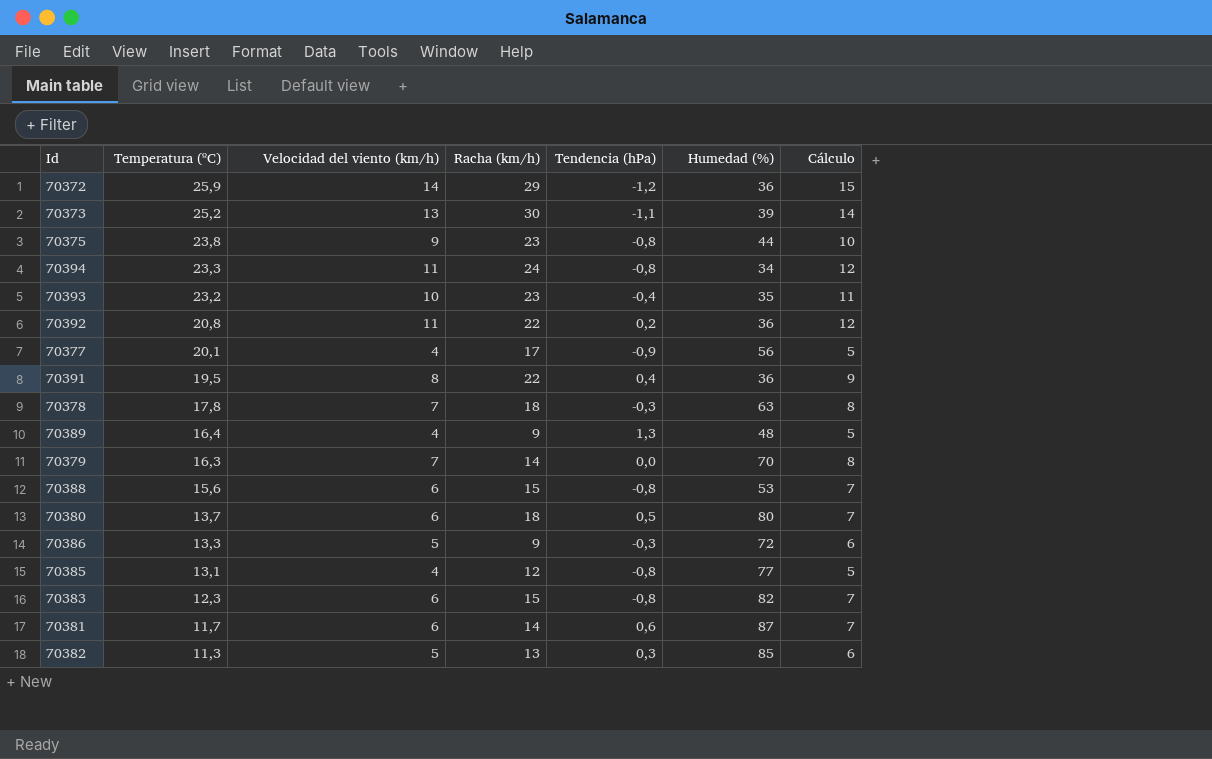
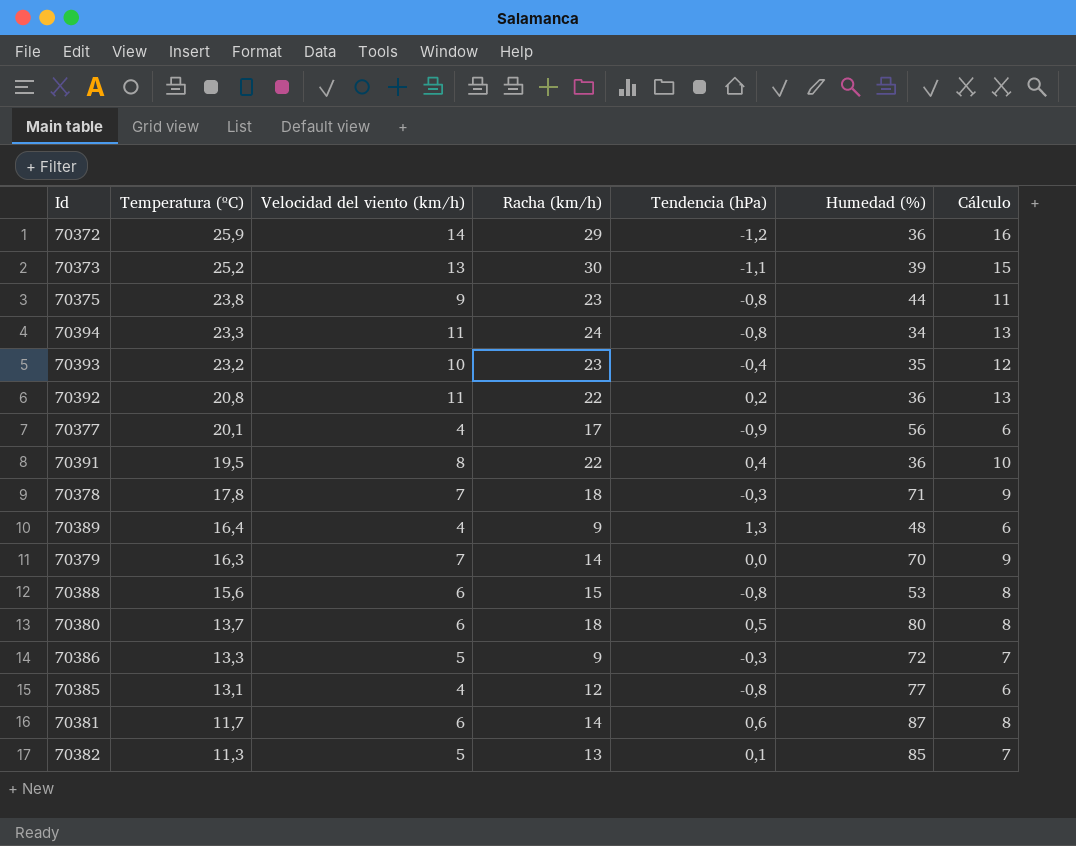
column Cálculo | formula: [Velocidad del viento (km/h)] + 1 -> [Velocidad del viento (km/h)] + 2
row 70383: 12,3 | 6 | 15 | -0,8 | 82 | 7 -> none
70378 | Humedad (%): 63 -> 71
70382 | Tendencia (hPa): 0,3 -> 0,1

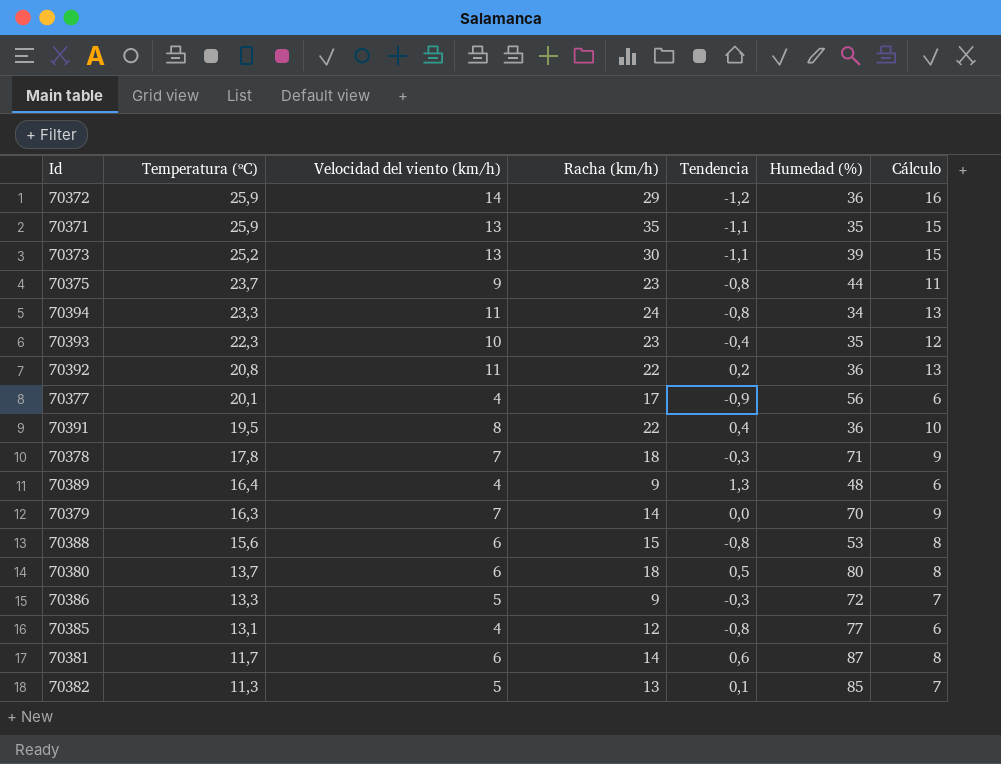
column name: Tendencia (hPa) -> Tendencia
row 70371: none -> 25,9 | 13 | 35 | -1,1 | 35 | 15
70375 | Temperatura (ºC): 23,8 -> 23,7
70393 | Temperatura (ºC): 23,2 -> 22,3

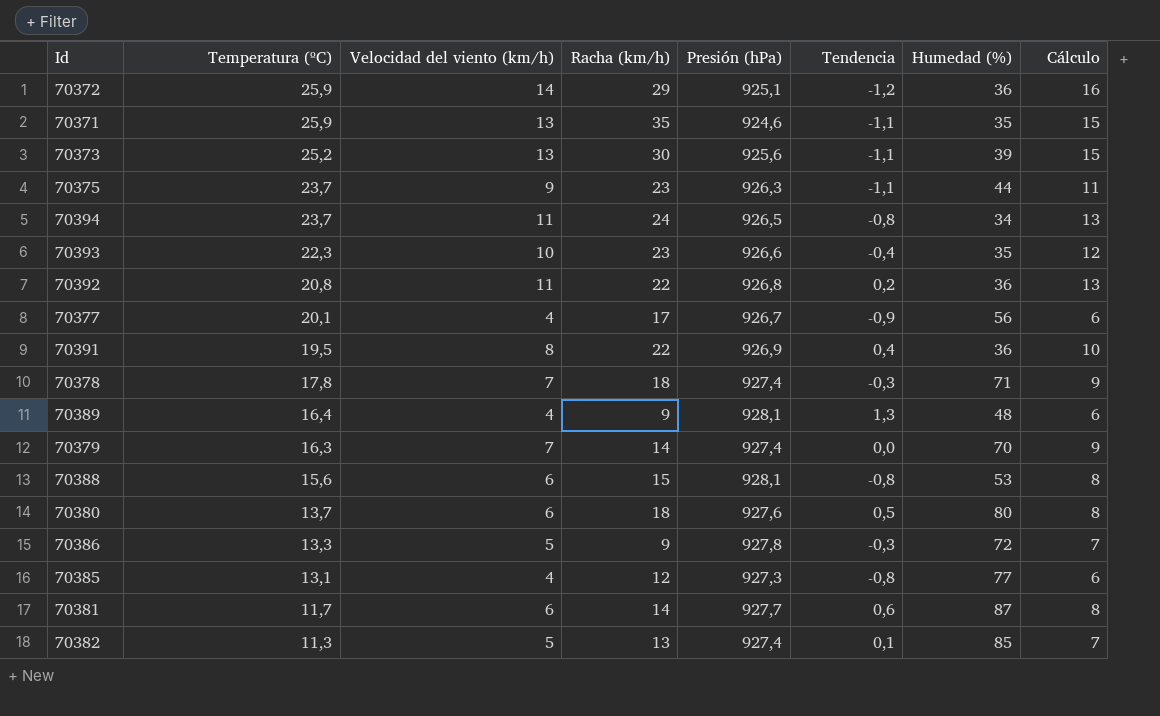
column Presión (hPa) | position: none -> 5
70375 | Tendencia: -0,8 -> -1,1
70394 | Temperatura (ºC): 23,3 -> 23,7

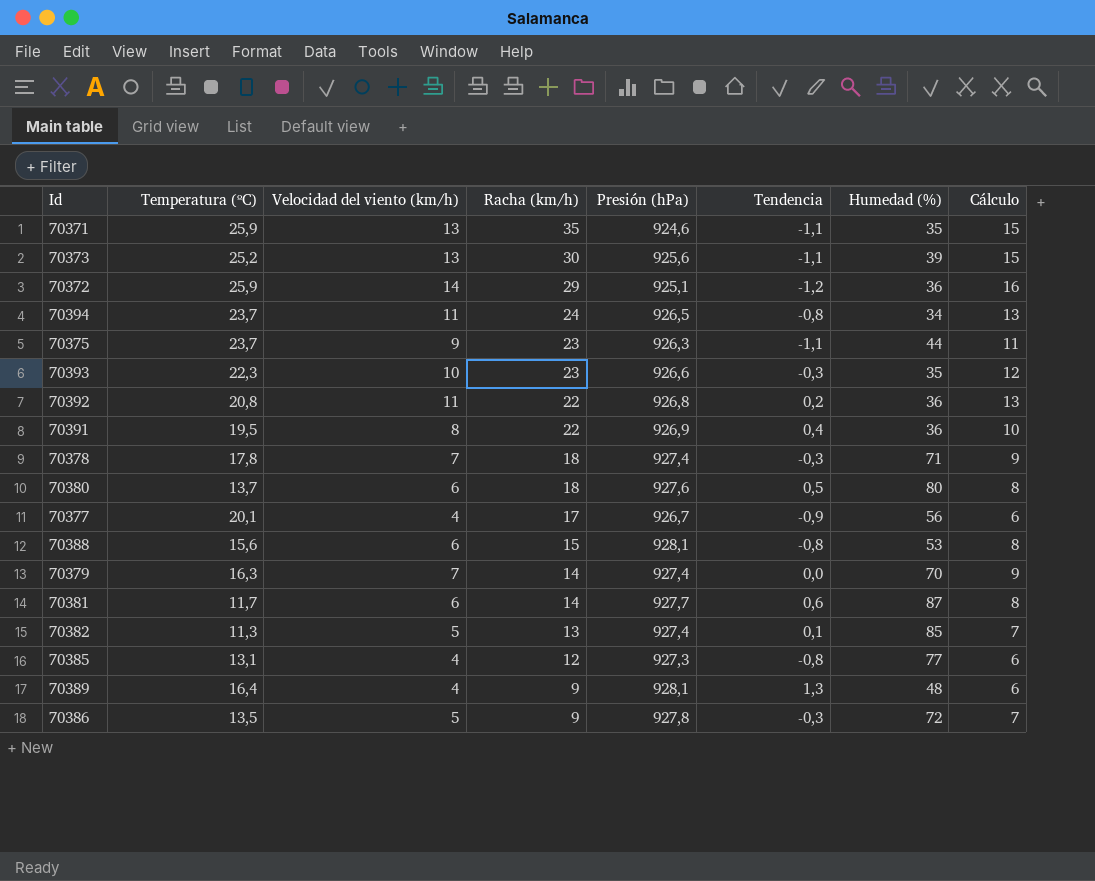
row order: Temperatura (ºC) descending -> Racha (km/h) descending
70393 | Tendencia: -0,4 -> -0,3
70386 | Temperatura (ºC): 13,3 -> 13,5

